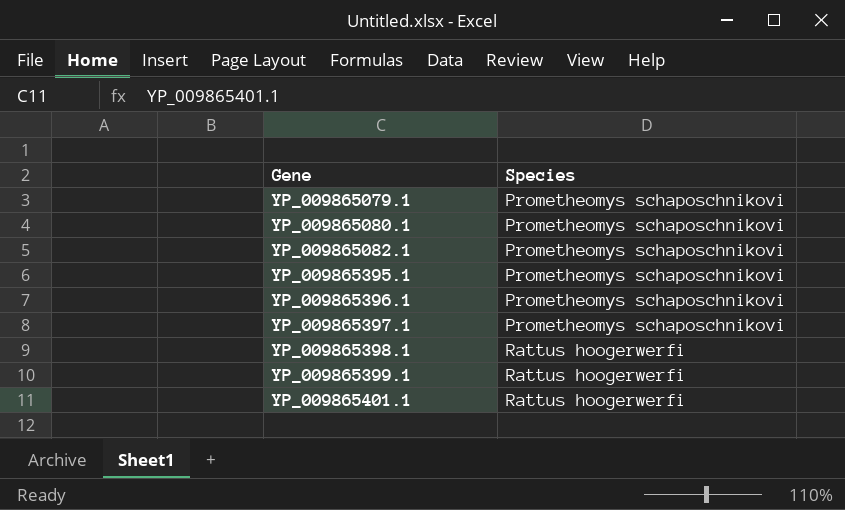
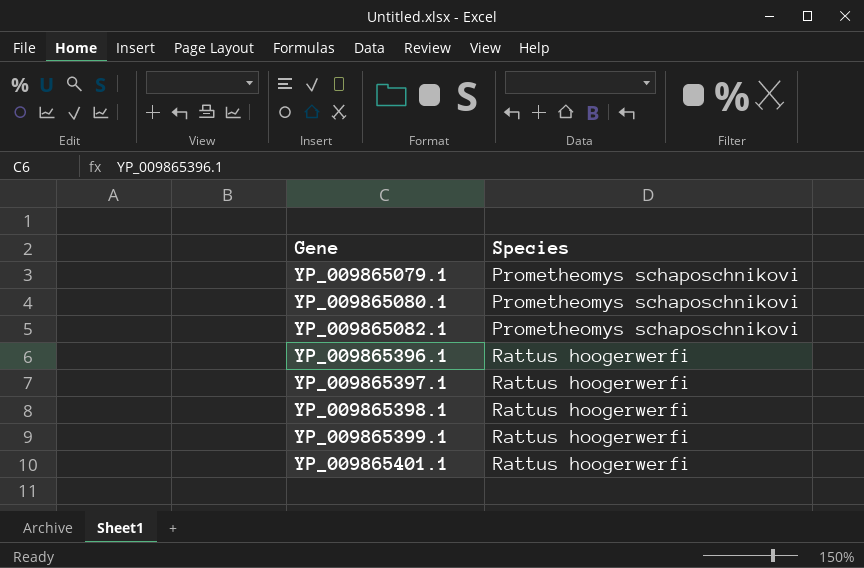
row YP_009865395.1: Prometheomys schaposchnikovi -> none
YP_009865396.1 | Species: Prometheomys schaposchnikovi -> Rattus hoogerwerfi
YP_009865397.1 | Species: Prometheomys schaposchnikovi -> Rattus hoogerwerfi

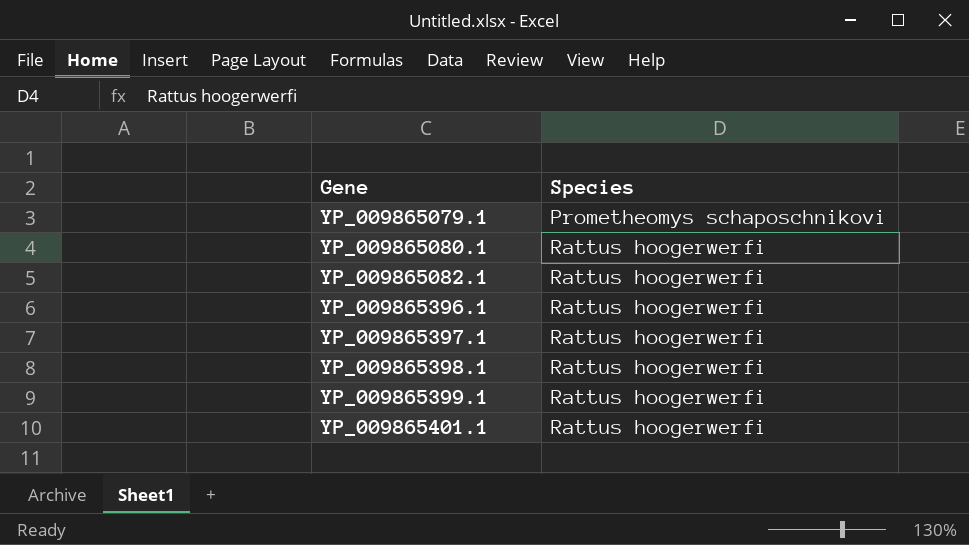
YP_009865080.1 | Species: Prometheomys schaposchnikovi -> Rattus hoogerwerfi
YP_009865082.1 | Species: Prometheomys schaposchnikovi -> Rattus hoogerwerfi

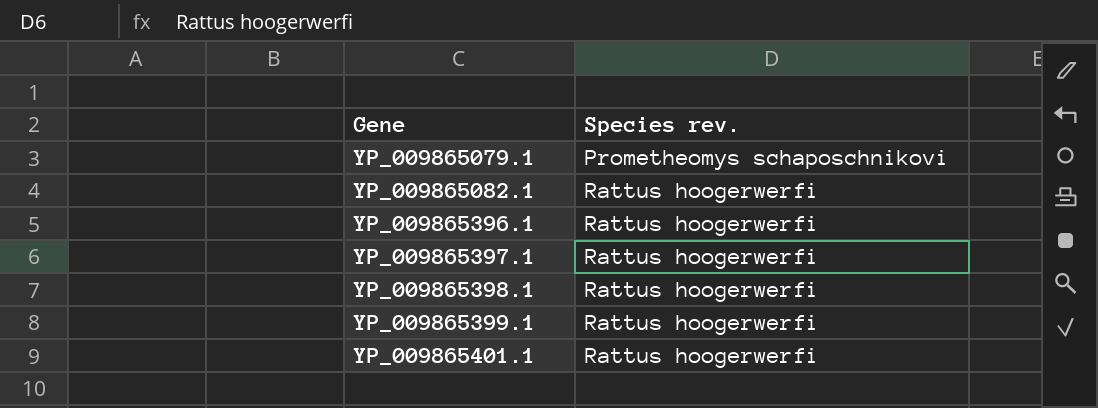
column name: Species -> Species rev.
row YP_009865080.1: Rattus hoogerwerfi -> none

